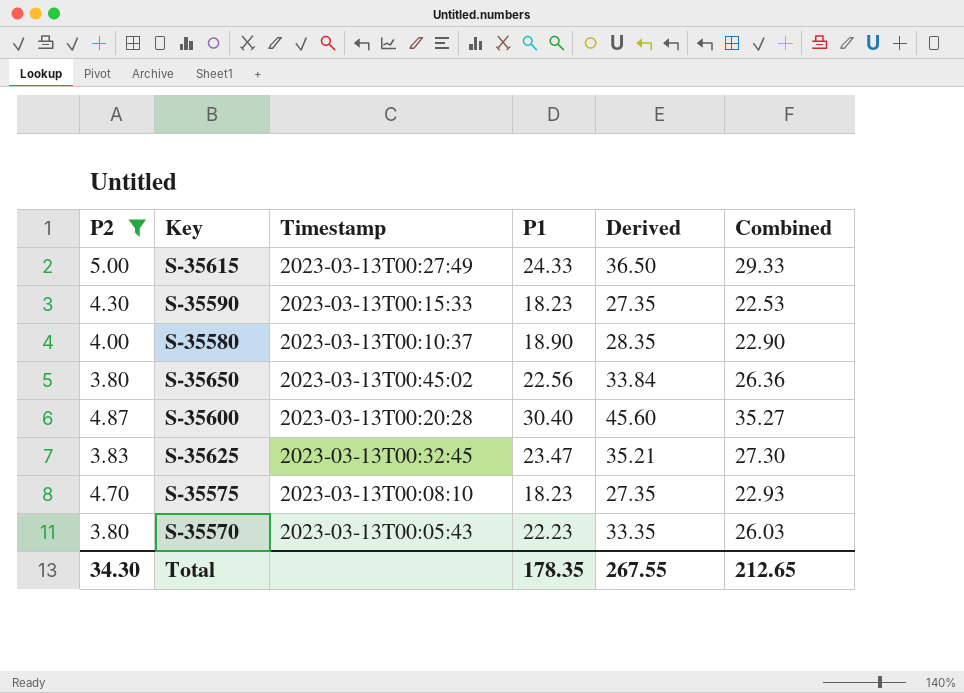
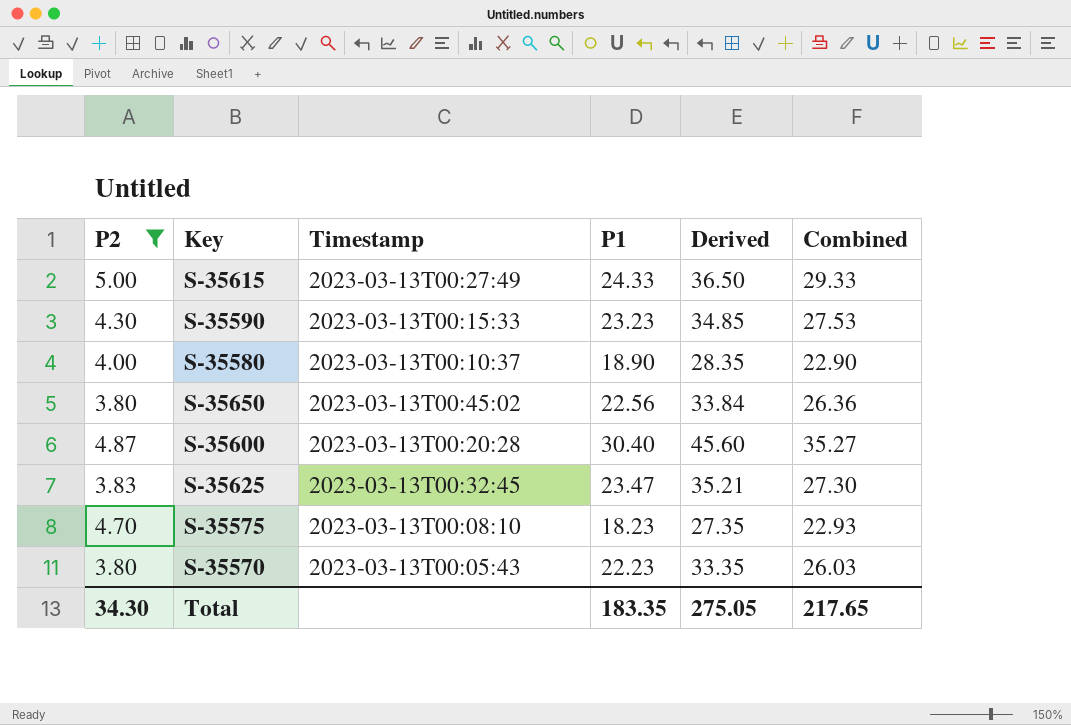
S-35590 | P1: 18.23 -> 23.23
S-35590 | Derived: 27.35 -> 34.85
S-35590 | Combined: 22.53 -> 27.53
Total | P1: 178.35 -> 183.35
Total | Derived: 267.55 -> 275.05
Total | Combined: 212.65 -> 217.65

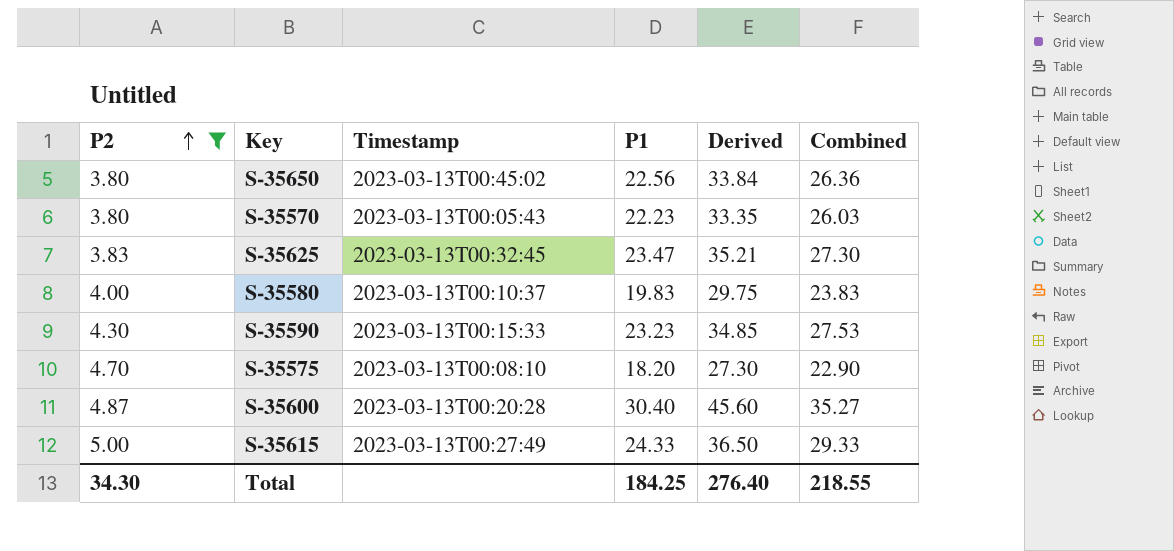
row order: none -> P2 ascending
S-35580 | P1: 18.90 -> 19.83
S-35580 | Derived: 28.35 -> 29.75
S-35580 | Combined: 22.90 -> 23.83
S-35575 | P1: 18.23 -> 18.20
S-35575 | Derived: 27.35 -> 27.30
S-35575 | Combined: 22.93 -> 22.90
Total | P1: 183.35 -> 184.25
Total | Derived: 275.05 -> 276.40
Total | Combined: 217.65 -> 218.55

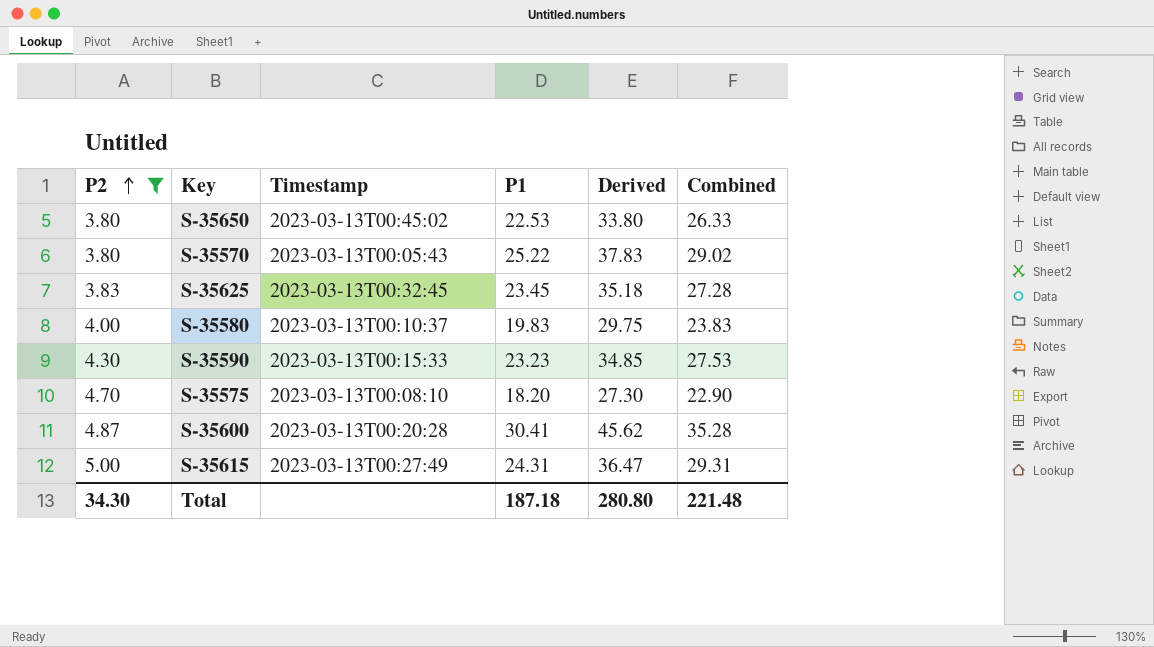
S-35650 | P1: 22.56 -> 22.53
S-35650 | Derived: 33.84 -> 33.80
S-35650 | Combined: 26.36 -> 26.33
S-35570 | P1: 22.23 -> 25.22
S-35570 | Derived: 33.35 -> 37.83
S-35570 | Combined: 26.03 -> 29.02
S-35625 | P1: 23.47 -> 23.45
S-35625 | Derived: 35.21 -> 35.18
S-35625 | Combined: 27.30 -> 27.28
S-35600 | P1: 30.40 -> 30.41
S-35600 | Derived: 45.60 -> 45.62
S-35600 | Combined: 35.27 -> 35.28
S-35615 | P1: 24.33 -> 24.31
S-35615 | Derived: 36.50 -> 36.47
S-35615 | Combined: 29.33 -> 29.31
Total | P1: 184.25 -> 187.18
Total | Derived: 276.40 -> 280.80
Total | Combined: 218.55 -> 221.48

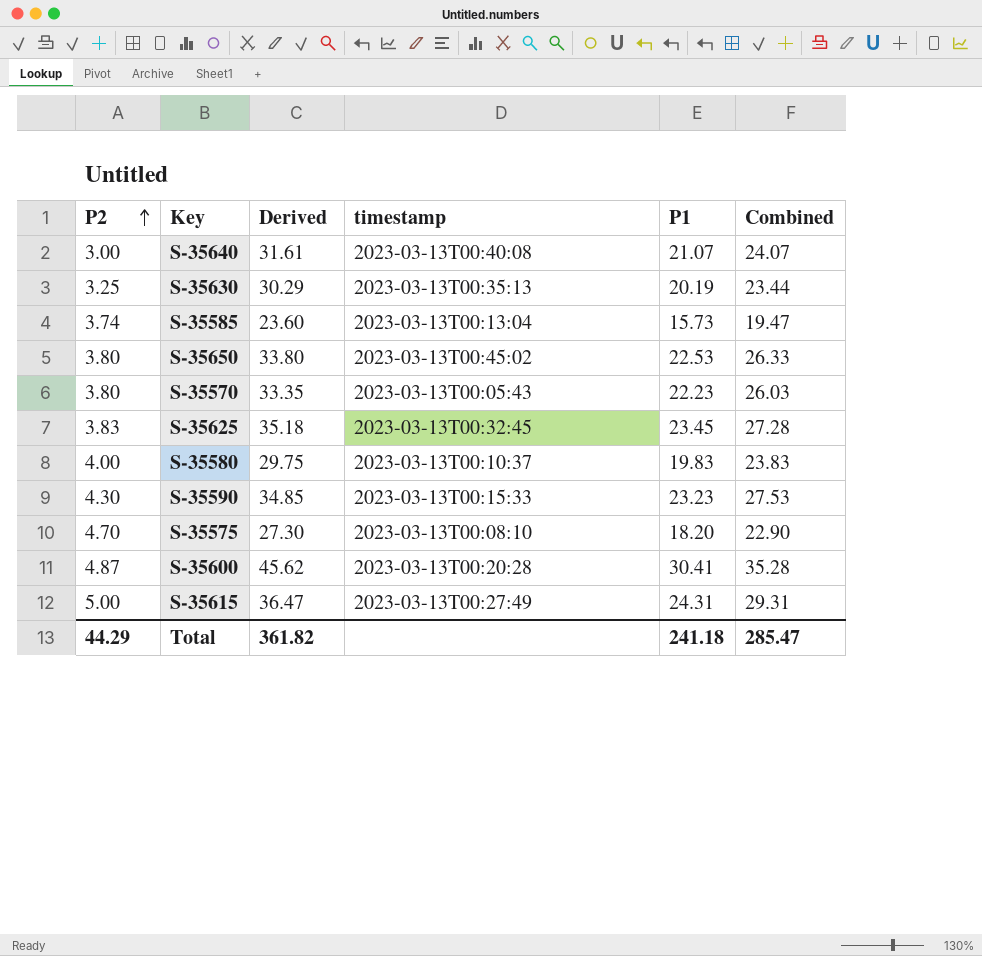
filter: P2 >= 3.80 -> none
column Derived | position: 5 -> 3
column name: Timestamp -> timestamp
S-35570 | Derived: 37.83 -> 33.35
S-35570 | P1: 25.22 -> 22.23
S-35570 | Combined: 29.02 -> 26.03
Total | P2: 34.30 -> 44.29
Total | Derived: 280.80 -> 361.82
Total | P1: 187.18 -> 241.18
Total | Combined: 221.48 -> 285.47

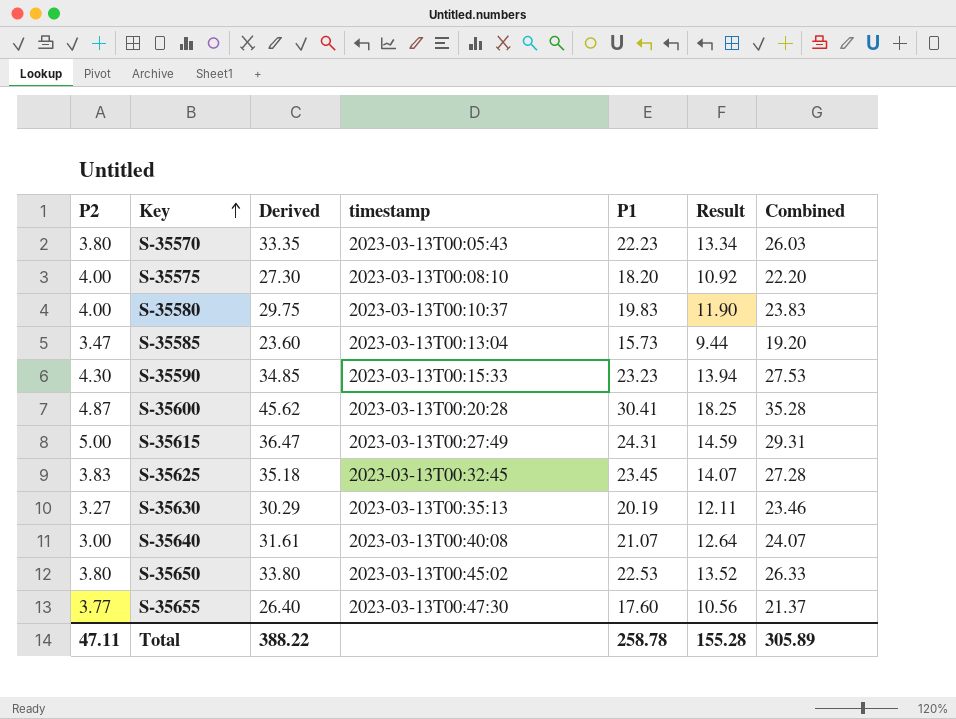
row order: P2 ascending -> Key ascending
column Result | formula: none -> [P1] * 0.6
S-35575 | P2: 4.70 -> 4.00
S-35575 | Combined: 22.90 -> 22.20
S-35585 | P2: 3.74 -> 3.47
S-35585 | Combined: 19.47 -> 19.20
S-35630 | P2: 3.25 -> 3.27
S-35630 | Combined: 23.44 -> 23.46
row S-35655: none -> 3.77 | 26.40 | 2023-03-13T00:47:30 | 17.60 | 10.56 | 21.37
Total | P2: 44.29 -> 47.11
Total | Derived: 361.82 -> 388.22
Total | P1: 241.18 -> 258.78
Total | Combined: 285.47 -> 305.89

